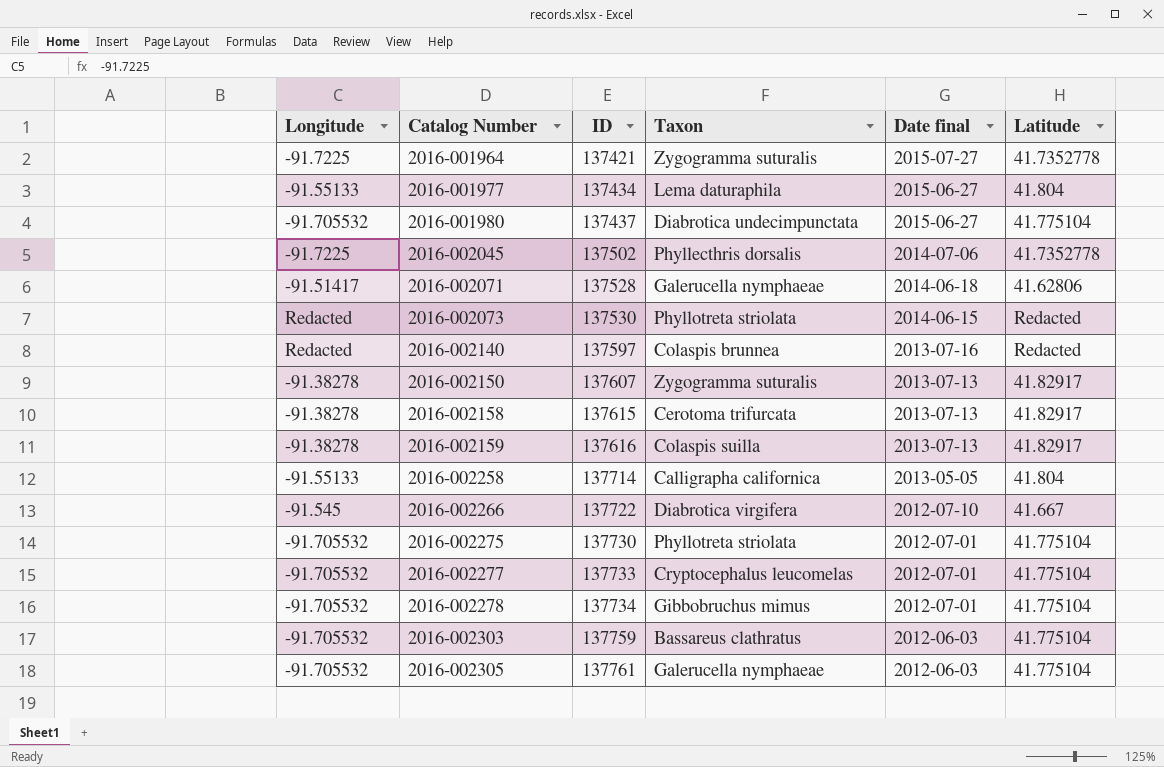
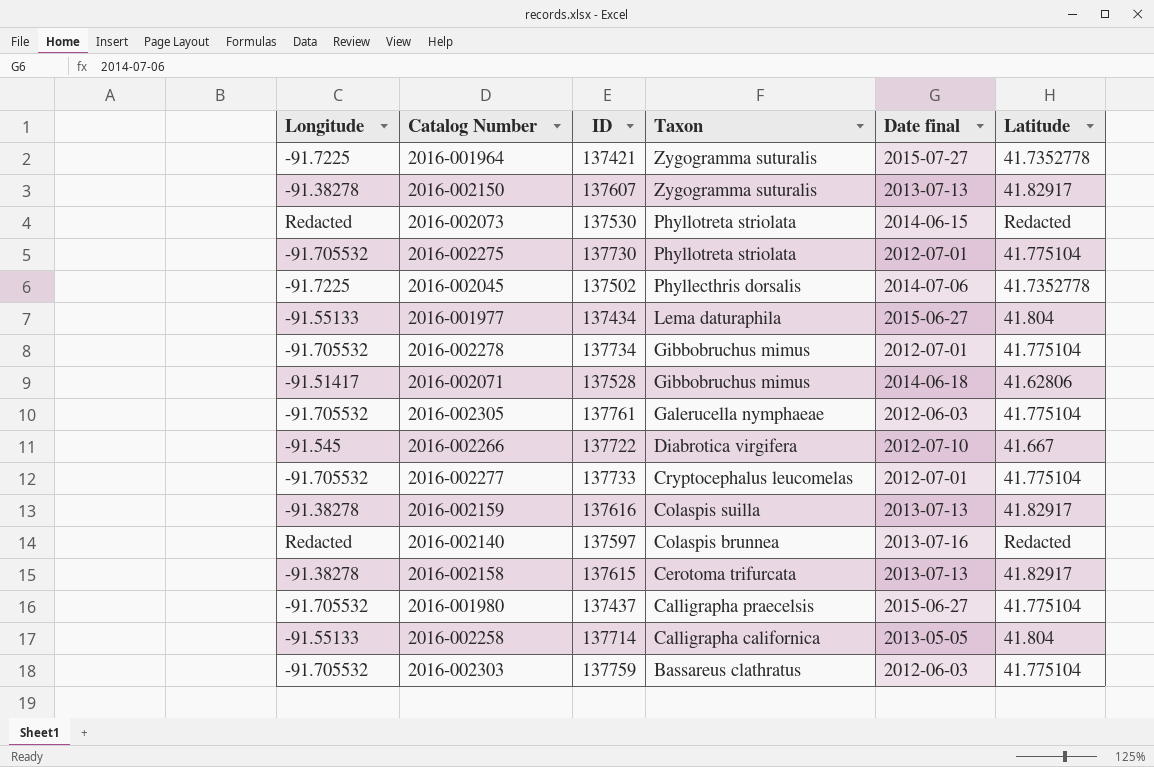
row order: Catalog Number ascending -> Taxon descending
2016-002071 | Taxon: Galerucella nymphaeae -> Gibbobruchus mimus
2016-001980 | Taxon: Diabrotica undecimpunctata -> Calligrapha praecelsis

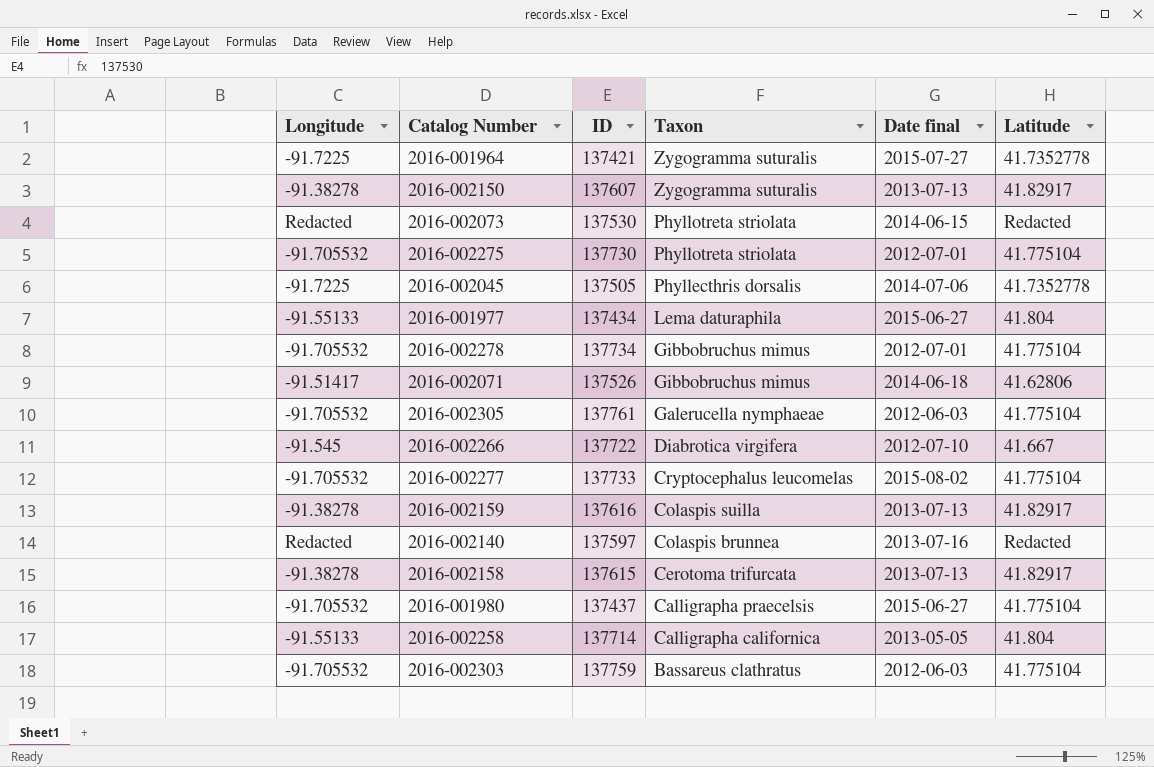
2016-002045 | ID: 137502 -> 137505
2016-002071 | ID: 137528 -> 137526
2016-002277 | Date final: 2012-07-01 -> 2015-08-02

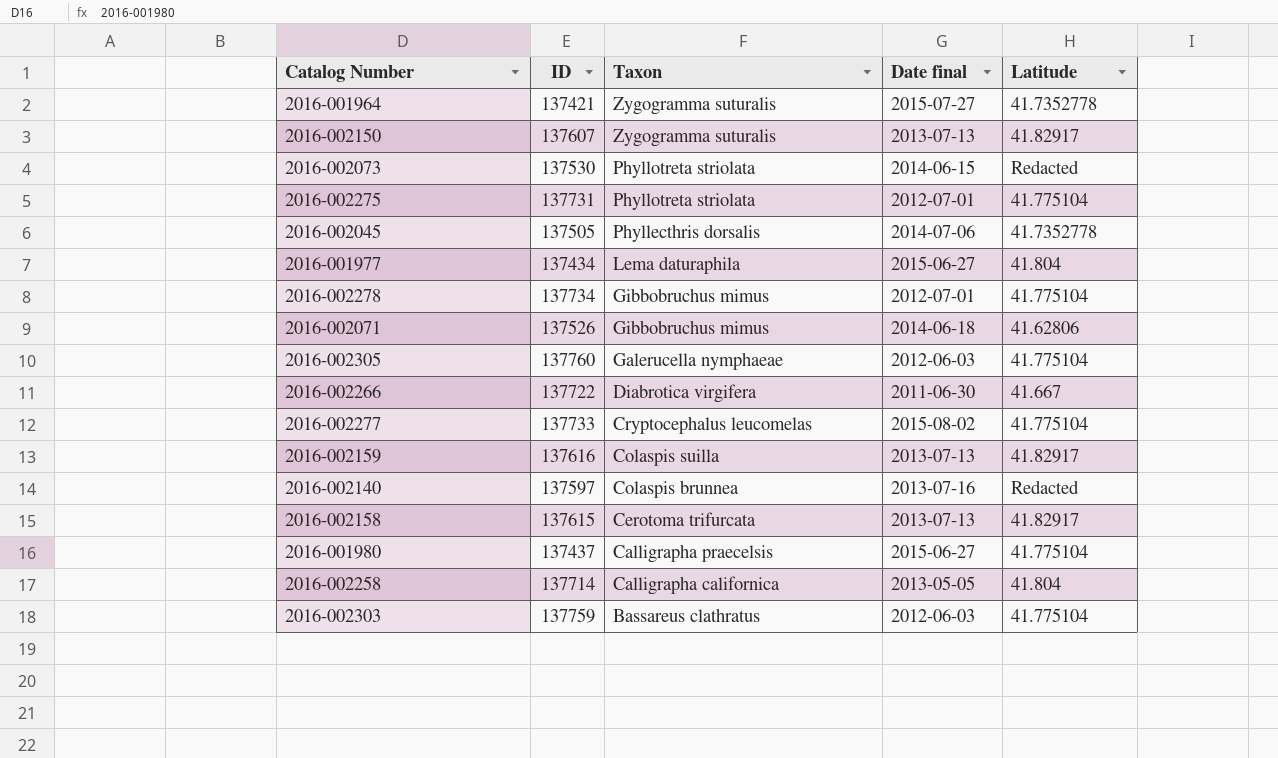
column Longitude | position: 1 -> none
2016-002275 | ID: 137730 -> 137731
2016-002305 | ID: 137761 -> 137760
2016-002266 | Date final: 2012-07-10 -> 2011-06-30

